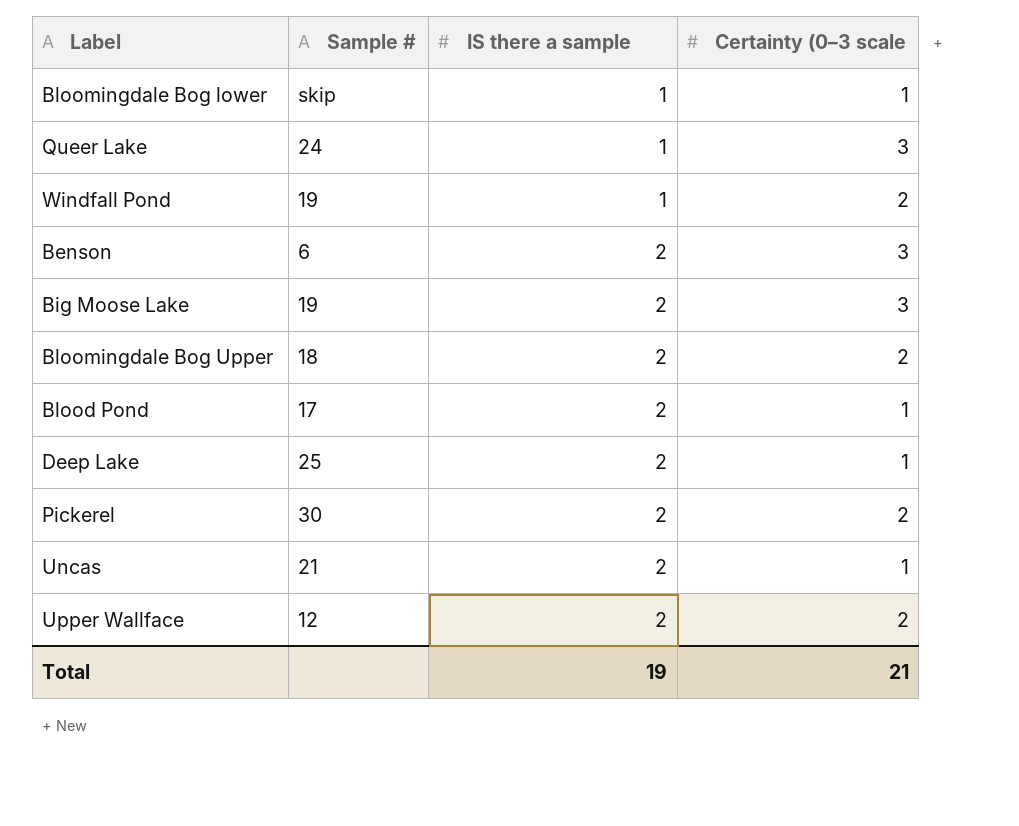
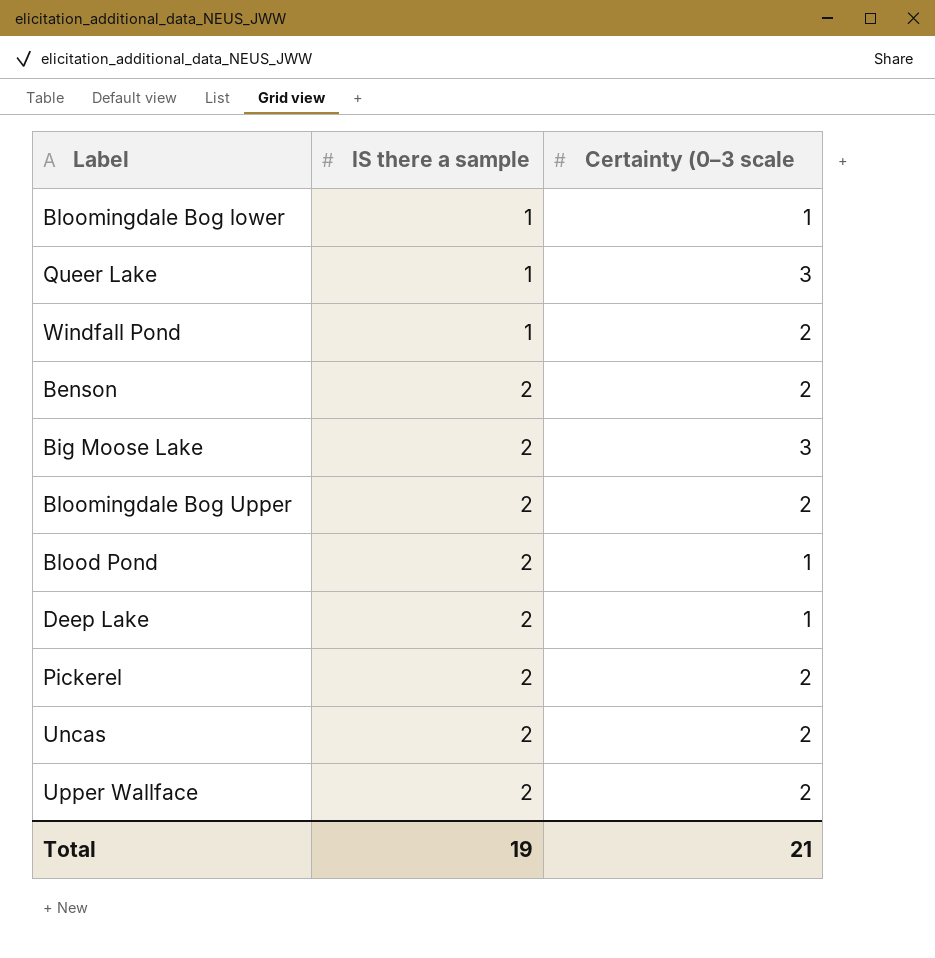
column Sample # | position: 2 -> none
Benson | Certainty (0–3 scale: 3 -> 2
Uncas | Certainty (0–3 scale: 1 -> 2

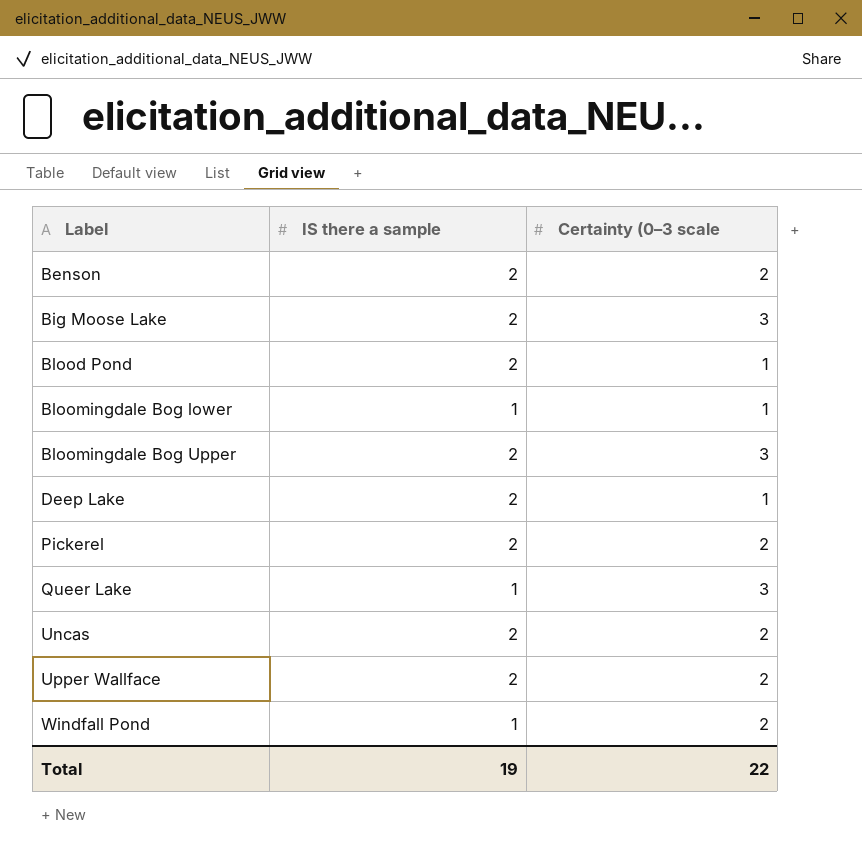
row order: IS there a sample ascending -> Label ascending
Bloomingdale Bog Upper | Certainty (0–3 scale: 2 -> 3
Total | Certainty (0–3 scale: 21 -> 22

